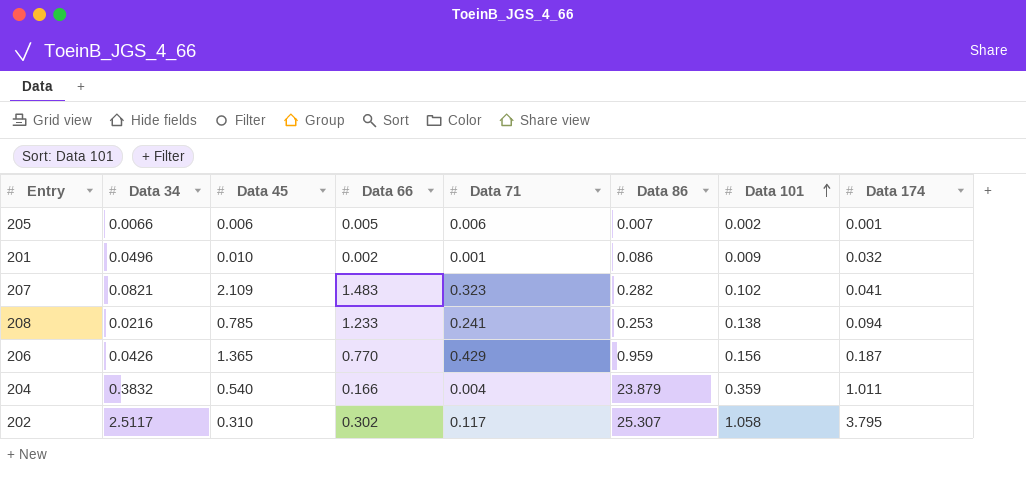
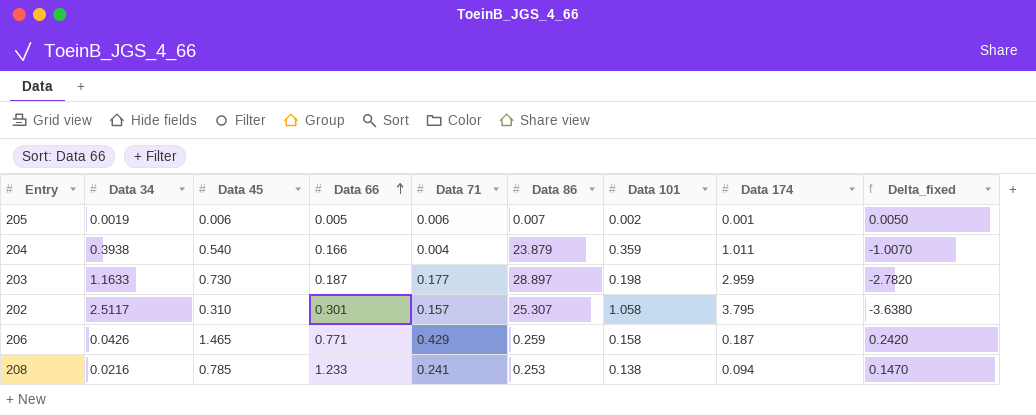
row order: Data 101 ascending -> Data 66 ascending
column Delta_fixed | formula: none -> [Data 71] - [Data 174]
row 201: 0.0496 | 0.010 | 0.002 | 0.001 | 0.086 | 0.009 | 0.032 -> none
row 207: 0.0821 | 2.109 | 1.483 | 0.323 | 0.282 | 0.102 | 0.041 -> none
205 | Data 34: 0.0066 -> 0.0019
204 | Data 34: 0.3832 -> 0.3938
row 203: none -> 1.1633 | 0.730 | 0.187 | 0.177 | 28.897 | 0.198 | 2.959 | -2.7820
202 | Data 66: 0.302 -> 0.301
202 | Data 71: 0.117 -> 0.157
206 | Data 45: 1.365 -> 1.465
206 | Data 66: 0.770 -> 0.771
206 | Data 86: 0.959 -> 0.259
206 | Data 101: 0.156 -> 0.158

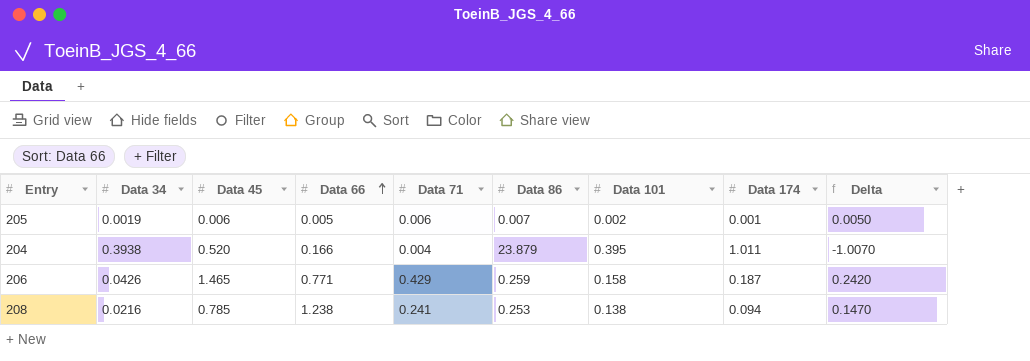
column name: Delta_fixed -> Delta
row 203: 1.1633 | 0.730 | 0.187 | 0.177 | 28.897 | 0.198 | 2.959 | -2.7820 -> none
row 202: 2.5117 | 0.310 | 0.301 | 0.157 | 25.307 | 1.058 | 3.795 | -3.6380 -> none
204 | Data 45: 0.540 -> 0.520
204 | Data 101: 0.359 -> 0.395
208 | Data 66: 1.233 -> 1.238

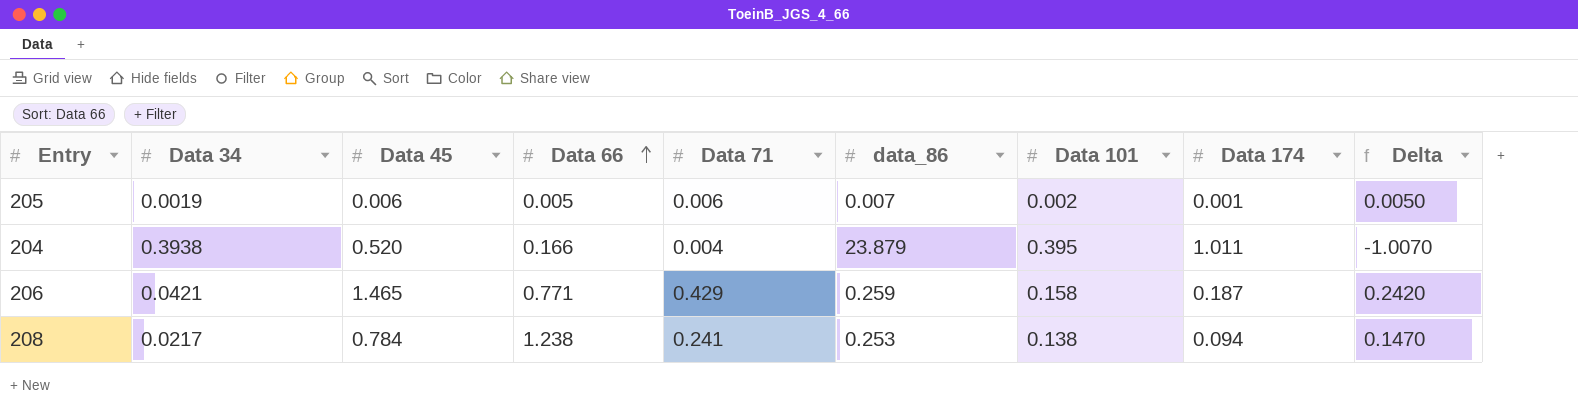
column name: Data 86 -> data_86
206 | Data 34: 0.0426 -> 0.0421
208 | Data 34: 0.0216 -> 0.0217
208 | Data 45: 0.785 -> 0.784

